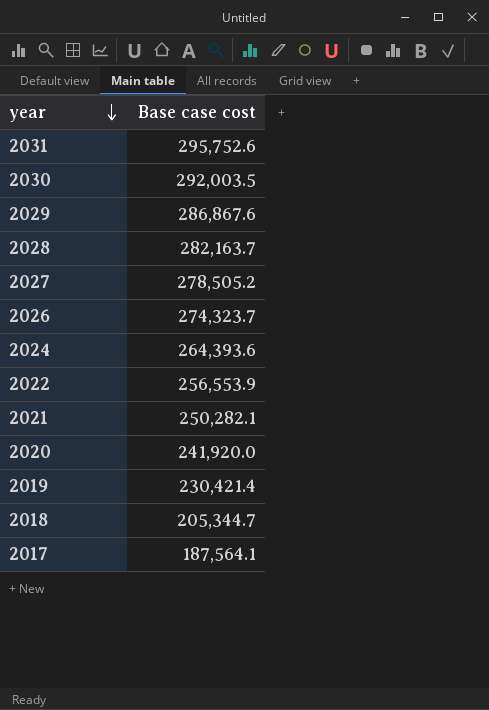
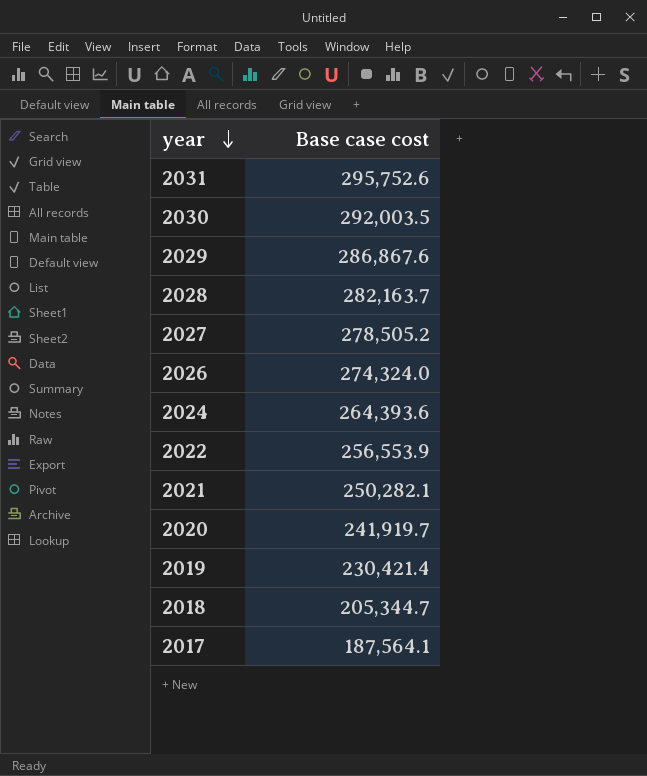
2026 | Base case cost: 274,323.7 -> 274,324.0
2020 | Base case cost: 241,920.0 -> 241,919.7

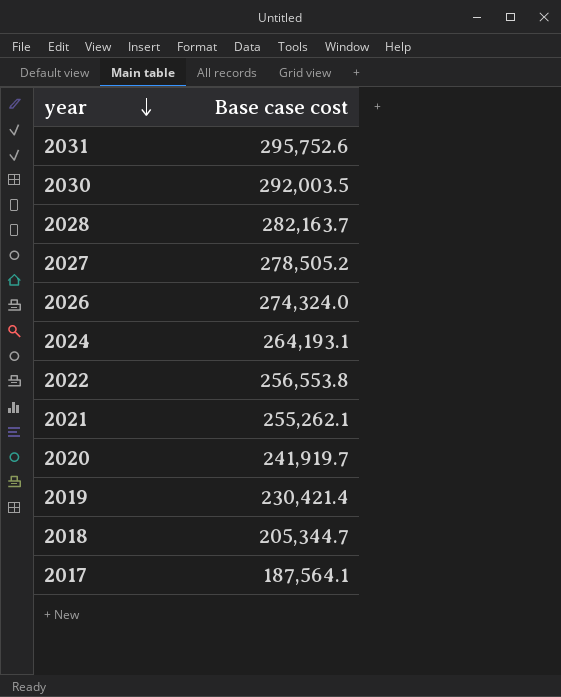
row 2029: 286,867.6 -> none
2024 | Base case cost: 264,393.6 -> 264,193.1
2022 | Base case cost: 256,553.9 -> 256,553.8
2021 | Base case cost: 250,282.1 -> 255,262.1

